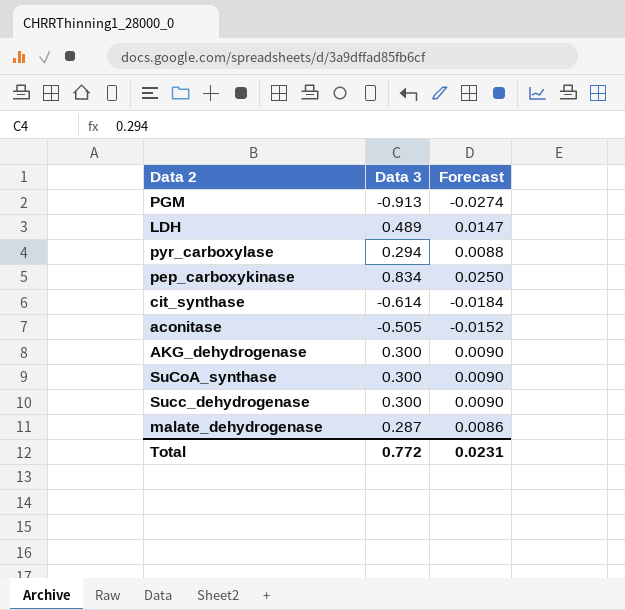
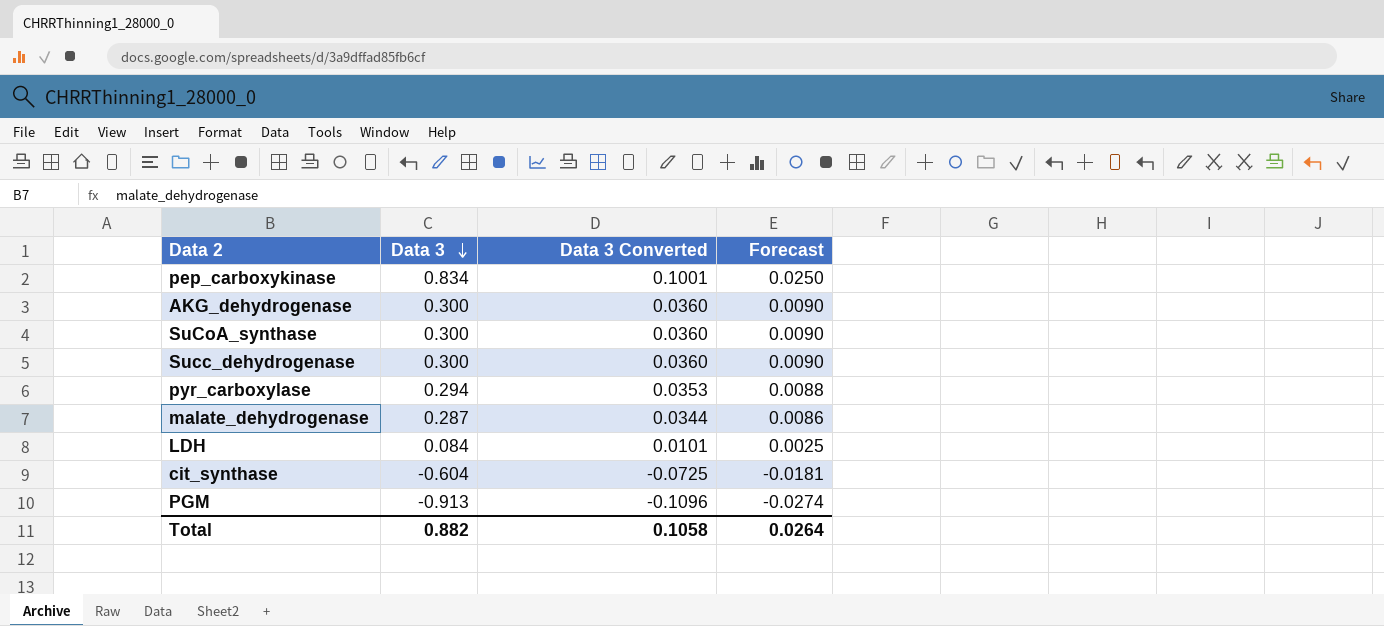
row order: none -> Data 3 descending
column Data 3 Converted | formula: none -> [Data 3] * 0.12
row aconitase: -0.505 | -0.0152 -> none
LDH | Data 3: 0.489 -> 0.084
LDH | Forecast: 0.0147 -> 0.0025
cit_synthase | Data 3: -0.614 -> -0.604
cit_synthase | Forecast: -0.0184 -> -0.0181
Total | Data 3: 0.772 -> 0.882
Total | Forecast: 0.0231 -> 0.0264

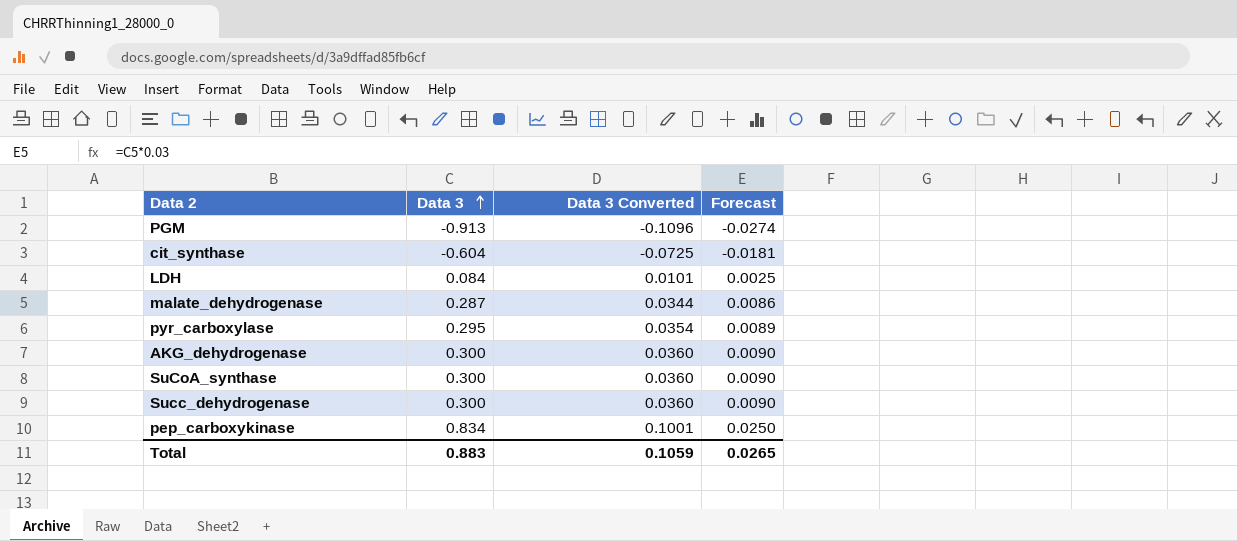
row order: Data 3 descending -> Data 3 ascending
pyr_carboxylase | Data 3: 0.294 -> 0.295
pyr_carboxylase | Data 3 Converted: 0.0353 -> 0.0354
pyr_carboxylase | Forecast: 0.0088 -> 0.0089
Total | Data 3: 0.882 -> 0.883
Total | Data 3 Converted: 0.1058 -> 0.1059
Total | Forecast: 0.0264 -> 0.0265

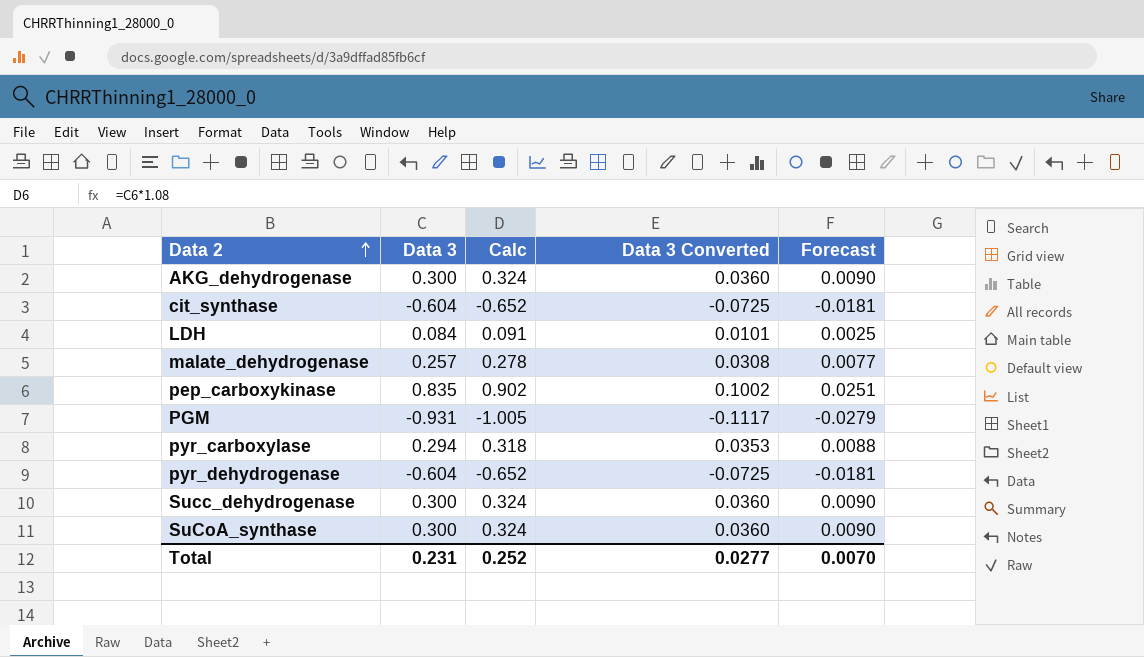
row order: Data 3 ascending -> Data 2 ascending
column Calc | formula: none -> [Data 3] * 1.08
malate_dehydrogenase | Data 3: 0.287 -> 0.257
malate_dehydrogenase | Data 3 Converted: 0.0344 -> 0.0308
malate_dehydrogenase | Forecast: 0.0086 -> 0.0077
pep_carboxykinase | Data 3: 0.834 -> 0.835
pep_carboxykinase | Data 3 Converted: 0.1001 -> 0.1002
pep_carboxykinase | Forecast: 0.0250 -> 0.0251
PGM | Data 3: -0.913 -> -0.931
PGM | Data 3 Converted: -0.1096 -> -0.1117
PGM | Forecast: -0.0274 -> -0.0279
pyr_carboxylase | Data 3: 0.295 -> 0.294
pyr_carboxylase | Data 3 Converted: 0.0354 -> 0.0353
pyr_carboxylase | Forecast: 0.0089 -> 0.0088
row pyr_dehydrogenase: none -> -0.604 | -0.652 | -0.0725 | -0.0181
Total | Data 3: 0.883 -> 0.231
Total | Data 3 Converted: 0.1059 -> 0.0277
Total | Forecast: 0.0265 -> 0.0070

